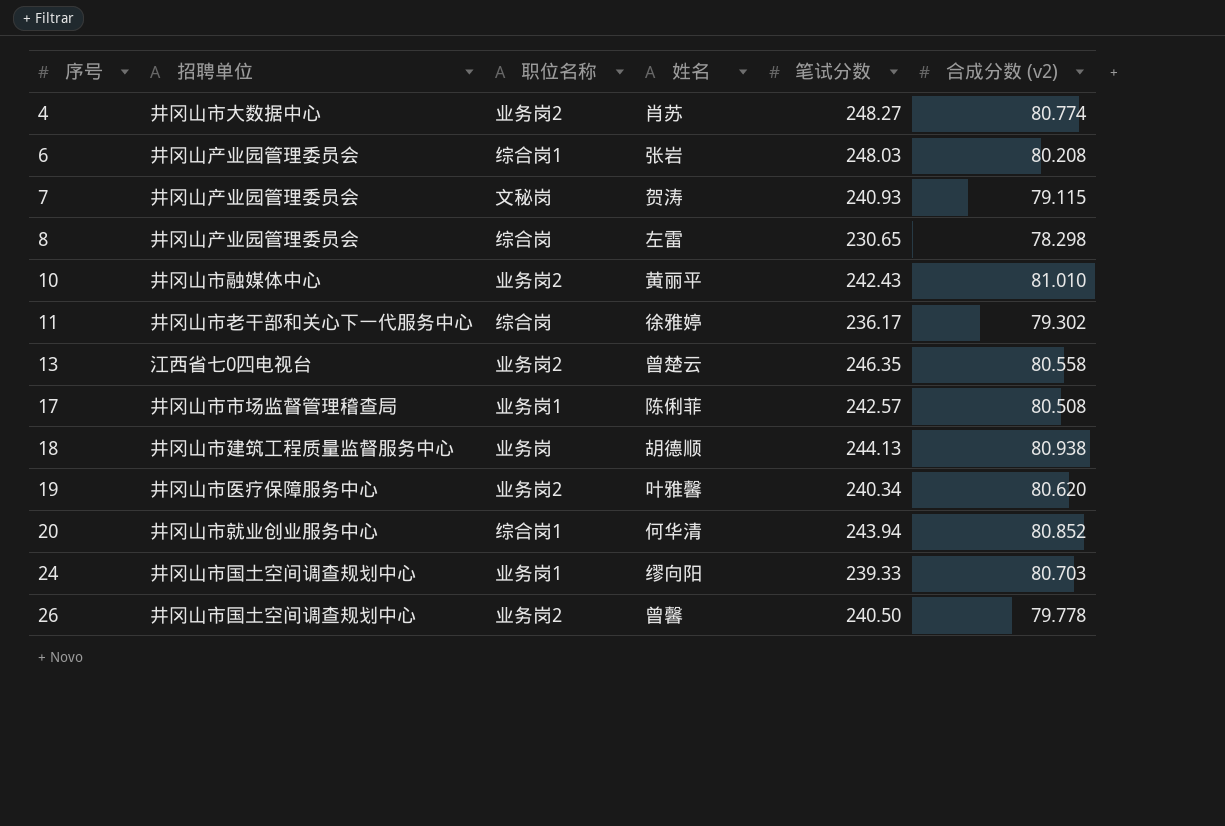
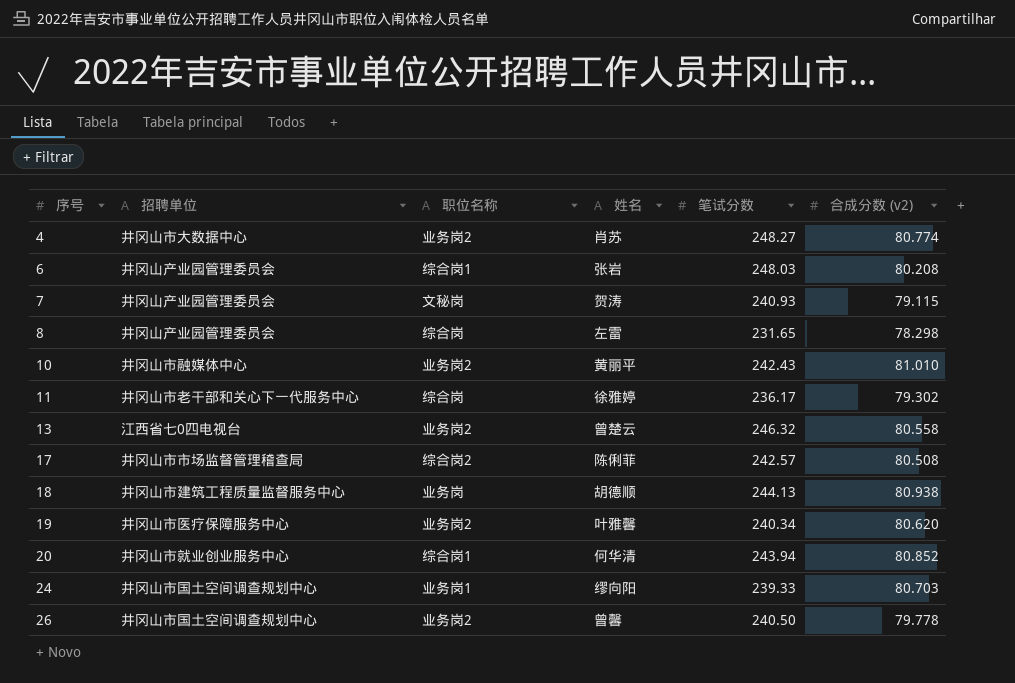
8 | 笔试分数: 230.65 -> 231.65
13 | 笔试分数: 246.35 -> 246.32
17 | 职位名称: 业务岗1 -> 综合岗2

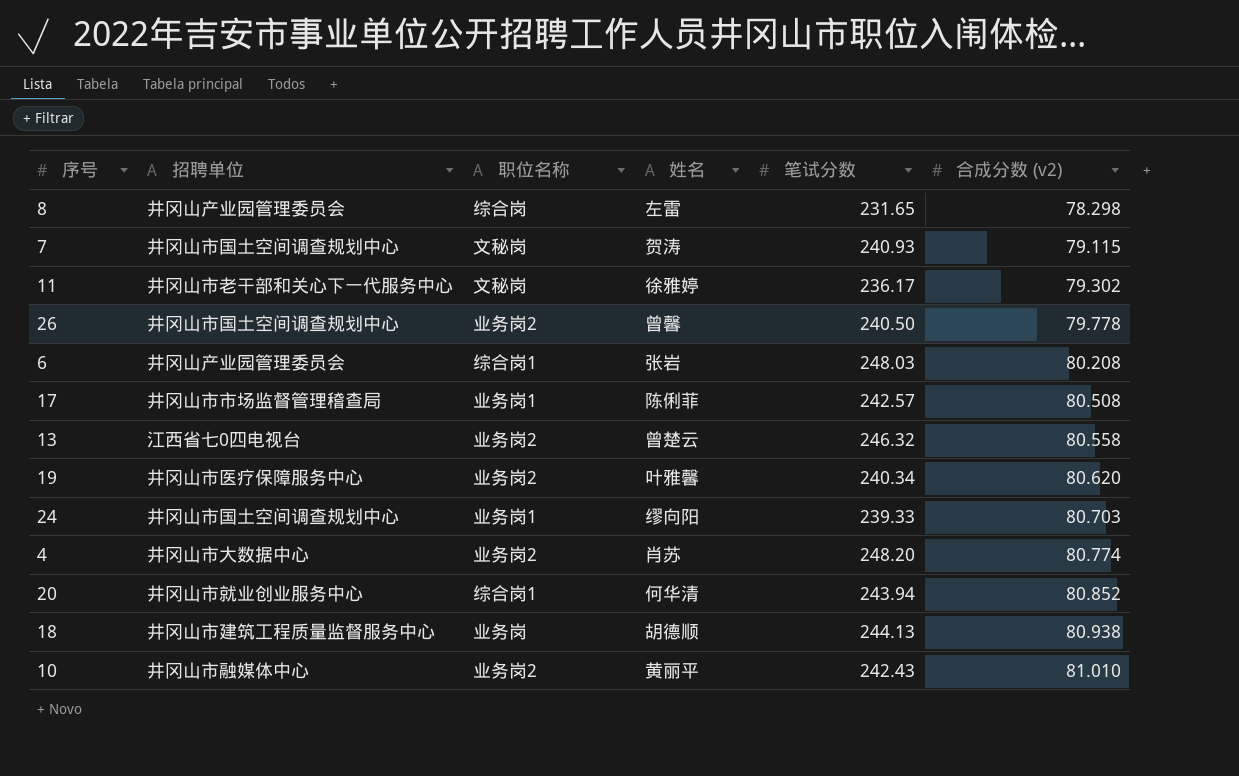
row order: 序号 ascending -> 合成分数 (v2) ascending
7 | 招聘单位: 井冈山产业园管理委员会 -> 井冈山市国土空间调查规划中心
11 | 职位名称: 综合岗 -> 文秘岗
17 | 职位名称: 综合岗2 -> 业务岗1
4 | 笔试分数: 248.27 -> 248.20

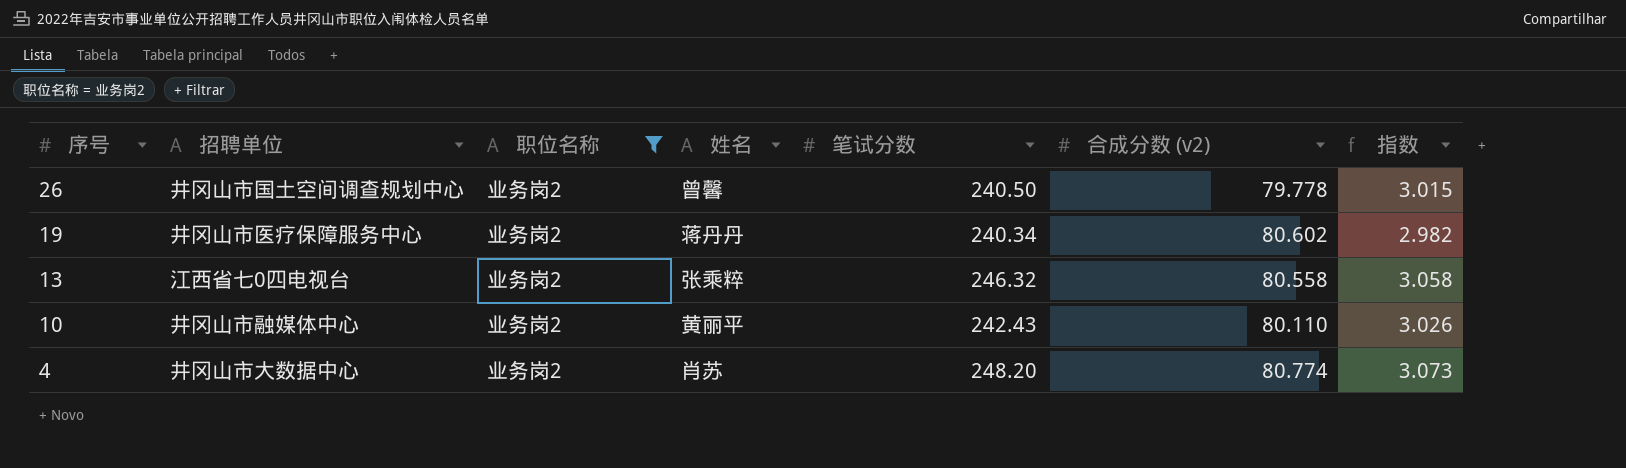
filter: none -> 职位名称 = 业务岗2
row order: 合成分数 (v2) ascending -> 序号 descending
column 指数 | formula: none -> [笔试分数] / [合成分数 (v2)]
19 | 姓名: 叶雅馨 -> 蒋丹丹
19 | 合成分数 (v2): 80.620 -> 80.602
13 | 姓名: 曾楚云 -> 张乘粹
10 | 合成分数 (v2): 81.010 -> 80.110

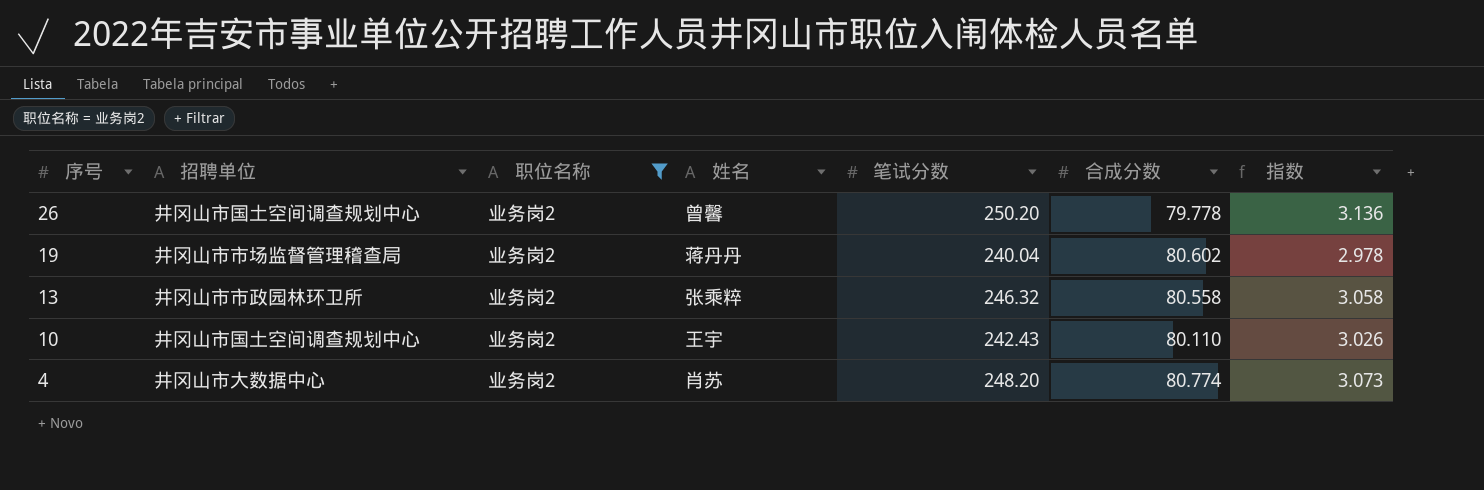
column name: 合成分数 (v2) -> 合成分数
26 | 笔试分数: 240.50 -> 250.20
26 | 指数: 3.015 -> 3.136
19 | 招聘单位: 井冈山市医疗保障服务中心 -> 井冈山市市场监督管理稽查局
19 | 笔试分数: 240.34 -> 240.04
19 | 指数: 2.982 -> 2.978
13 | 招聘单位: 江西省七0四电视台 -> 井冈山市市政园林环卫所
10 | 招聘单位: 井冈山市融媒体中心 -> 井冈山市国土空间调查规划中心
10 | 姓名: 黄丽平 -> 王宇

